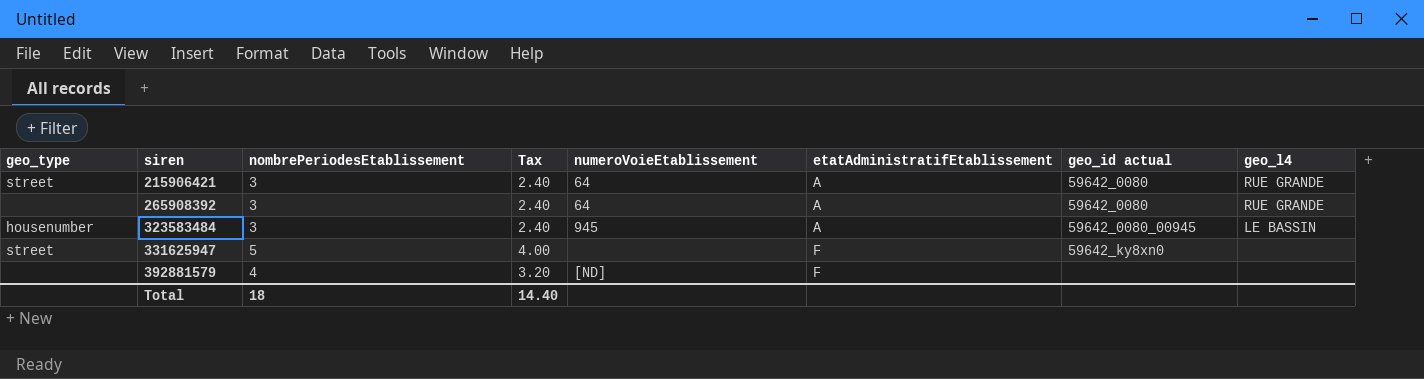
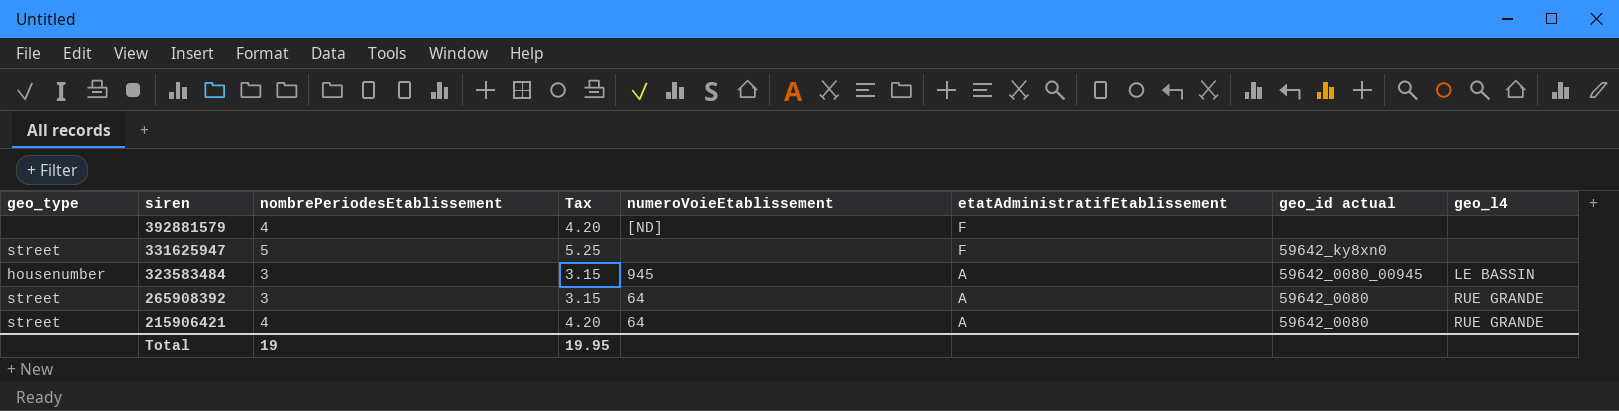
row order: siren ascending -> siren descending
column Tax | formula: [nombrePeriodesEtablissement] * 0.8 -> [nombrePeriodesEtablissement] * 1.05
265908392 | geo_type: none -> street
215906421 | nombrePeriodesEtablissement: 3 -> 4
Total | nombrePeriodesEtablissement: 18 -> 19
Total | Tax: 14.40 -> 19.95

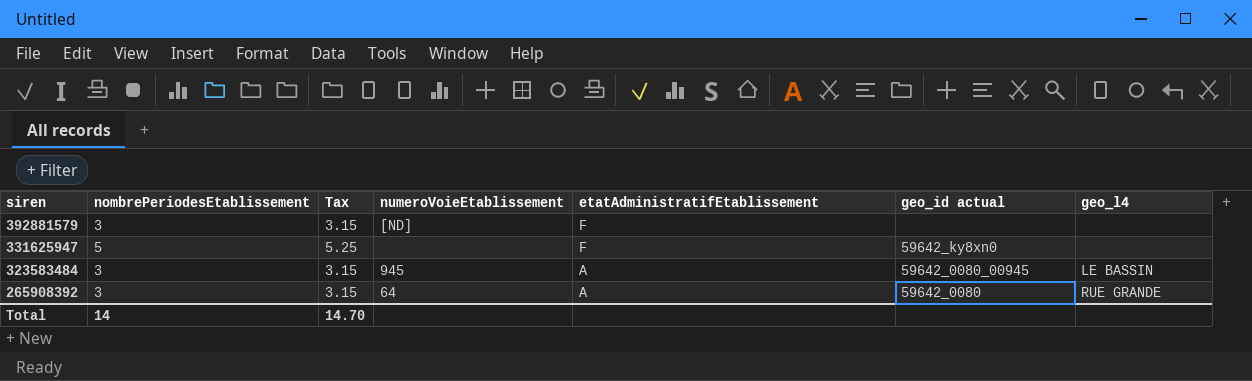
column geo_type | position: 1 -> none
row 215906421: street | 4 | 4.20 | 64 | A | 59642_0080 | RUE GRANDE -> none
392881579 | nombrePeriodesEtablissement: 4 -> 3
392881579 | Tax: 4.20 -> 3.15
Total | nombrePeriodesEtablissement: 19 -> 14
Total | Tax: 19.95 -> 14.70

